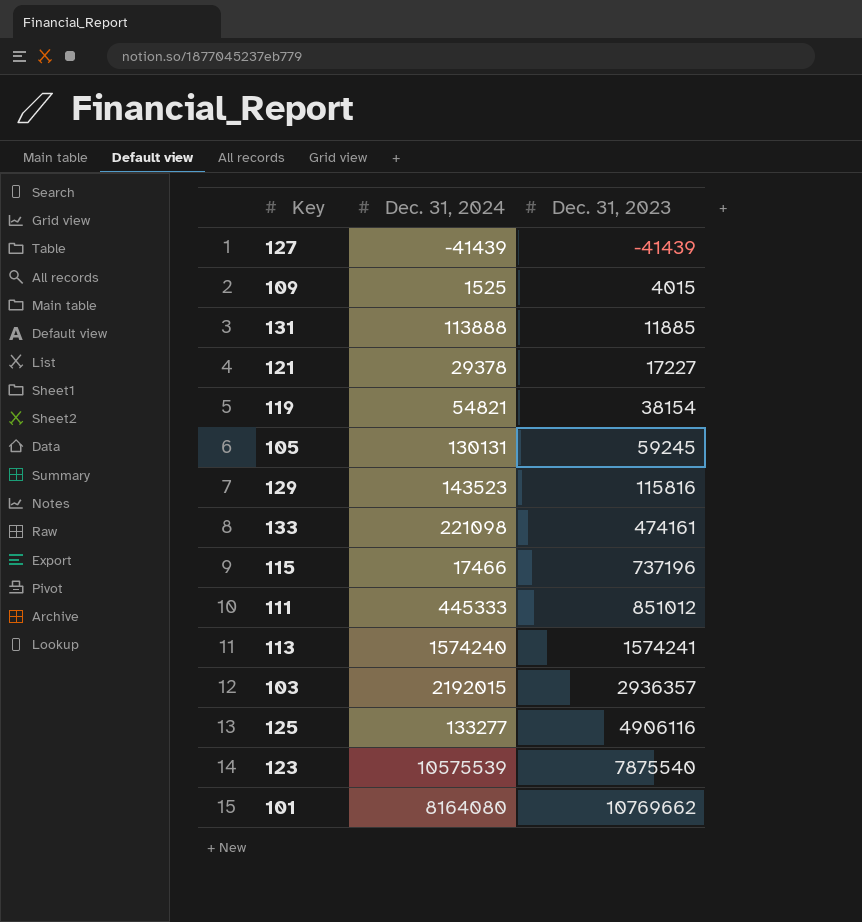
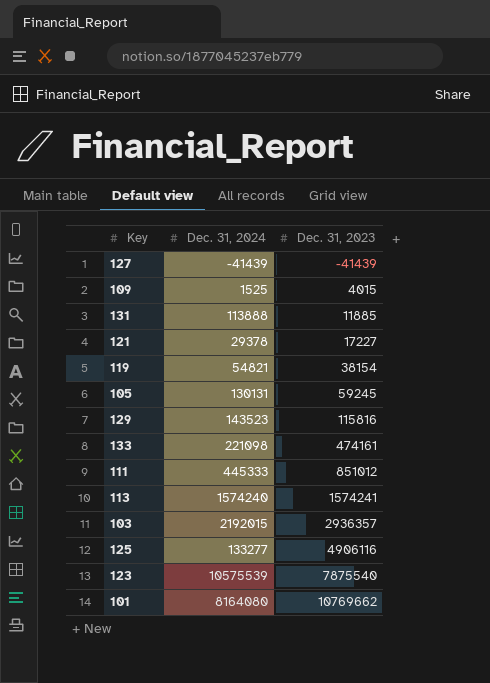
row 115: 17466 | 737196 -> none

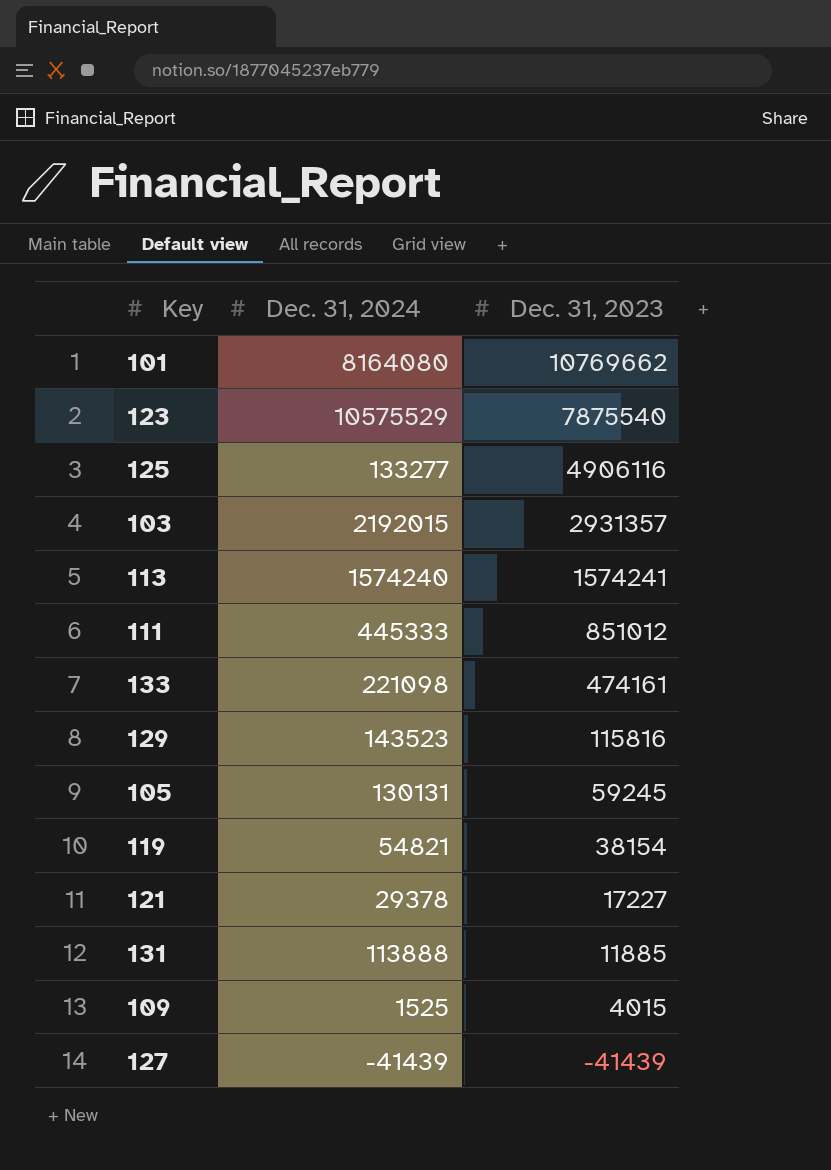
row order: Dec. 31, 2023 ascending -> Dec. 31, 2023 descending
123 | Dec. 31, 2024: 10575539 -> 10575529
103 | Dec. 31, 2023: 2936357 -> 2931357

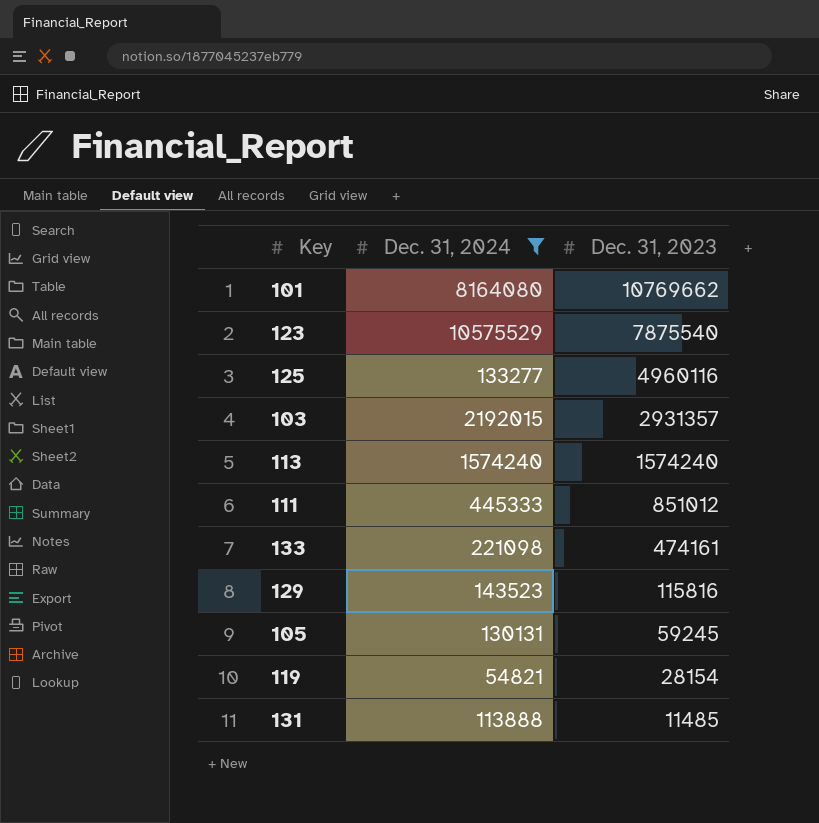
filter: none -> Dec. 31, 2024 >= 54821
125 | Dec. 31, 2023: 4906116 -> 4960116
113 | Dec. 31, 2023: 1574241 -> 1574240
119 | Dec. 31, 2023: 38154 -> 28154
131 | Dec. 31, 2023: 11885 -> 11485

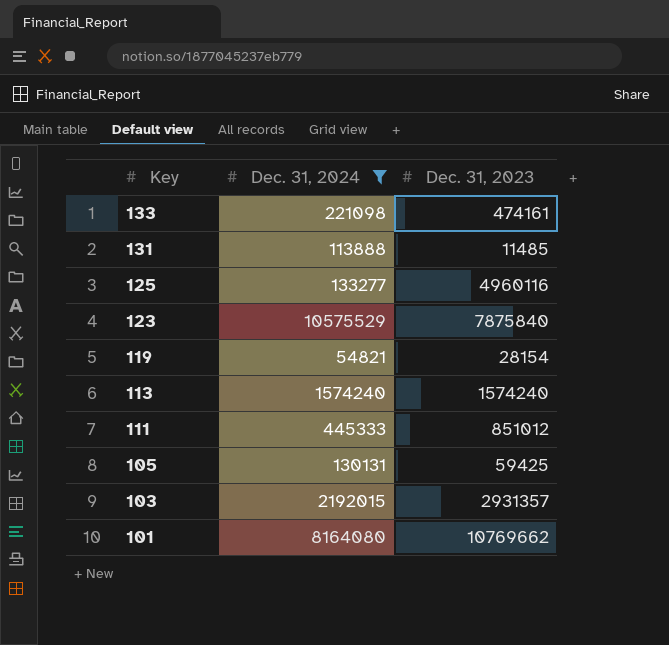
row order: Dec. 31, 2023 descending -> Key descending
row 129: 143523 | 115816 -> none
123 | Dec. 31, 2023: 7875540 -> 7875840
105 | Dec. 31, 2023: 59245 -> 59425

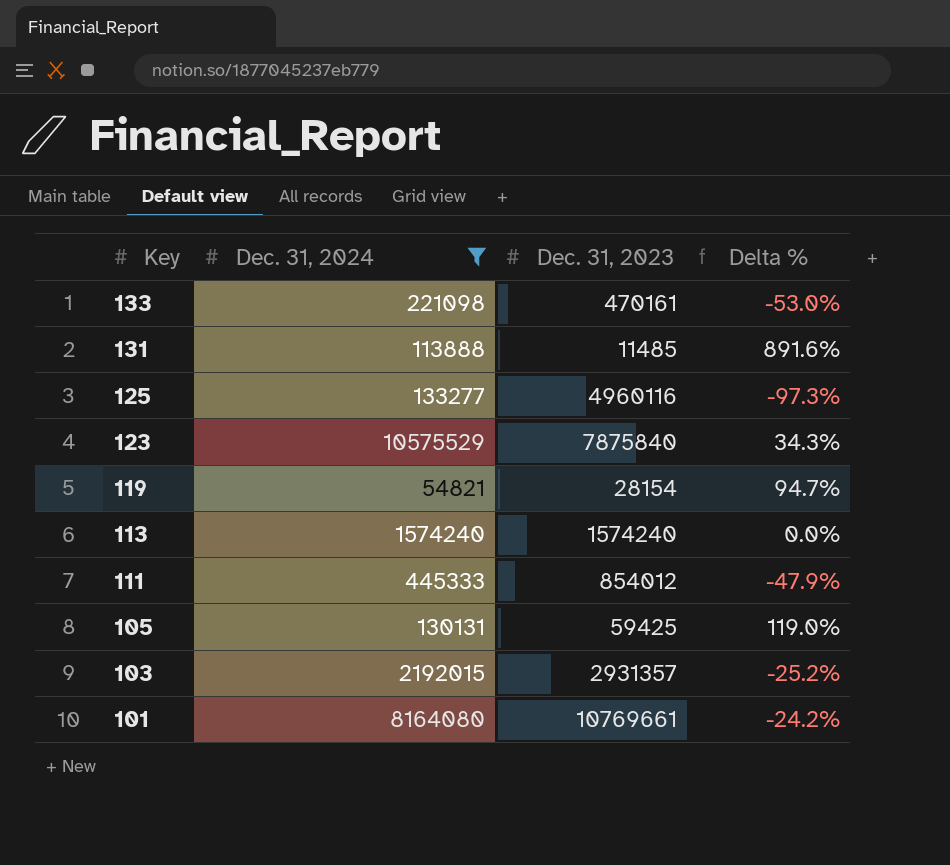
column Delta % | formula: none -> ([Dec. 31, 2024] - [Dec. 31, 2023]) / [Dec. 31, 2023]
133 | Dec. 31, 2023: 474161 -> 470161
111 | Dec. 31, 2023: 851012 -> 854012
101 | Dec. 31, 2023: 10769662 -> 10769661

